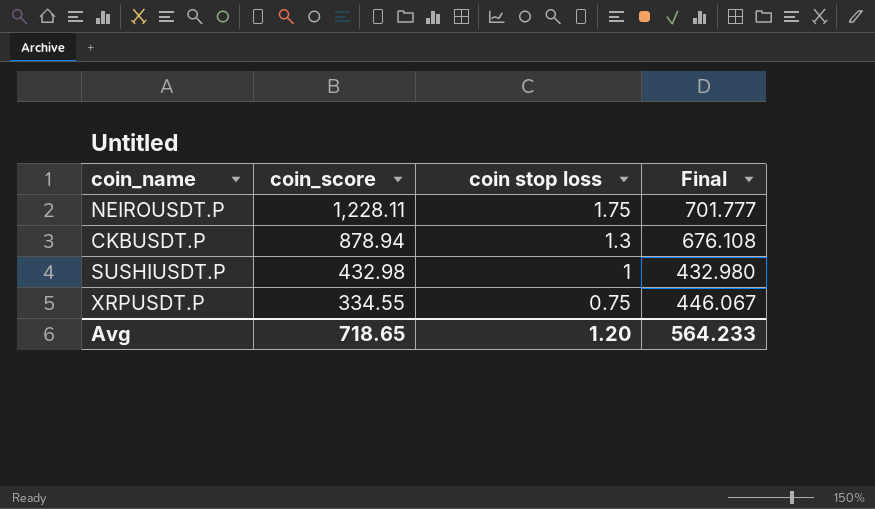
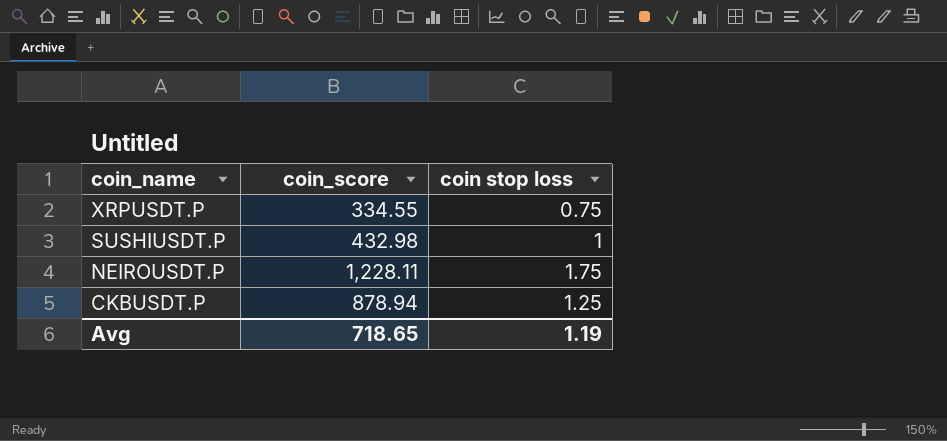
row order: coin_score descending -> coin_name descending
column Final | formula: [coin_score] / [coin stop loss] -> none
CKBUSDT.P | coin stop loss: 1.3 -> 1.25
Avg | coin stop loss: 1.20 -> 1.19

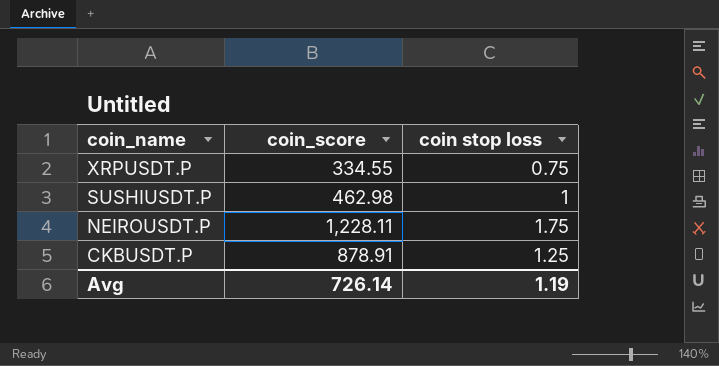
SUSHIUSDT.P | coin_score: 432.98 -> 462.98
CKBUSDT.P | coin_score: 878.94 -> 878.91
Avg | coin_score: 718.65 -> 726.14

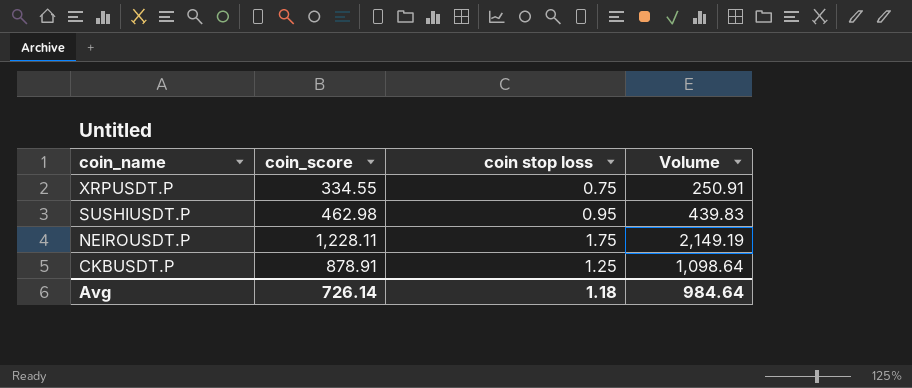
column Volume | formula: none -> [coin_score] * [coin stop loss]
SUSHIUSDT.P | coin stop loss: 1 -> 0.95
Avg | coin stop loss: 1.19 -> 1.18

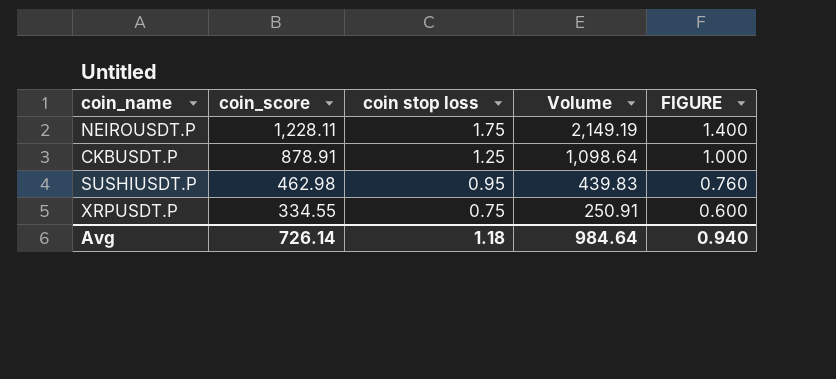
row order: coin_name descending -> coin_score descending
column FIGURE | formula: none -> [coin stop loss] * 0.8

